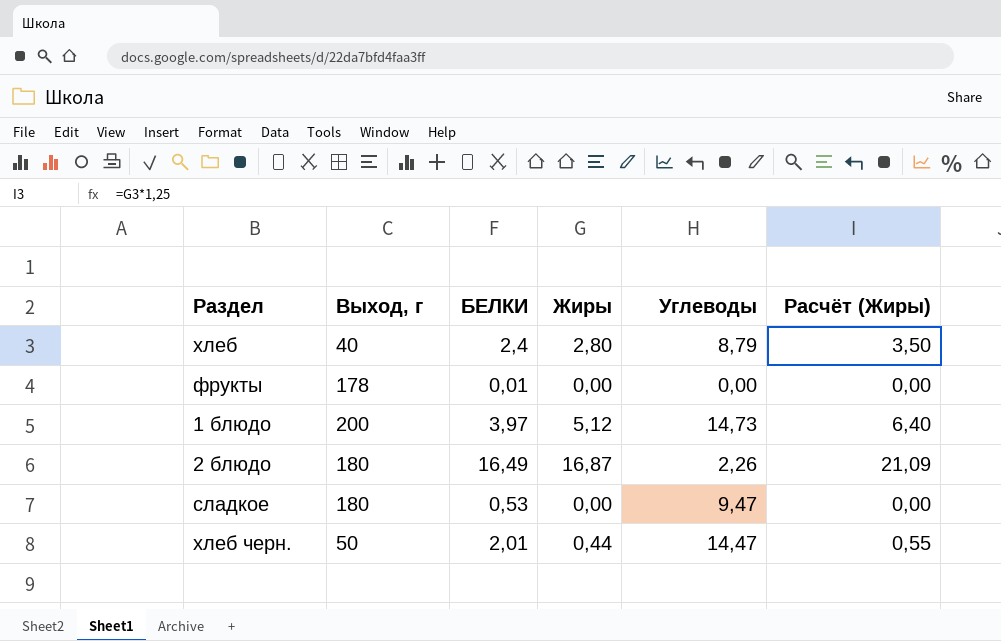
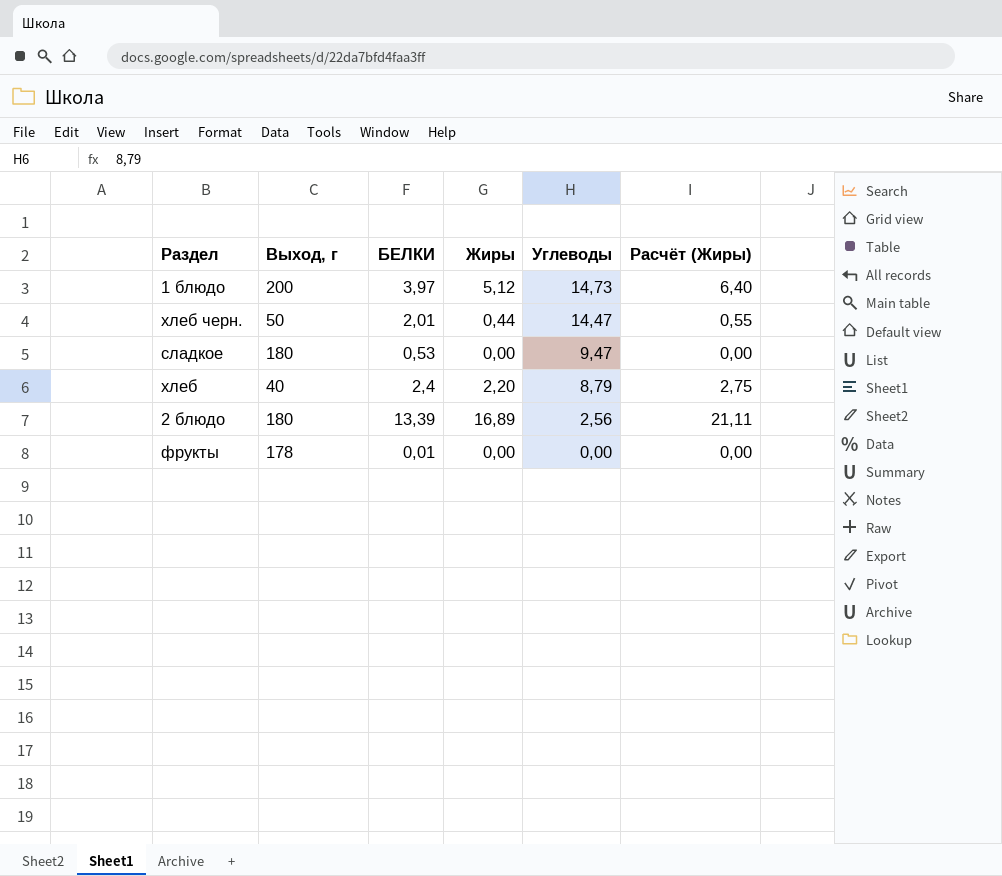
row order: none -> Углеводы descending
хлеб | Жиры: 2,80 -> 2,20
хлеб | Расчёт (Жиры): 3,50 -> 2,75
2 блюдо | БЕЛКИ: 16,49 -> 13,39
2 блюдо | Жиры: 16,87 -> 16,89
2 блюдо | Углеводы: 2,26 -> 2,56
2 блюдо | Расчёт (Жиры): 21,09 -> 21,11

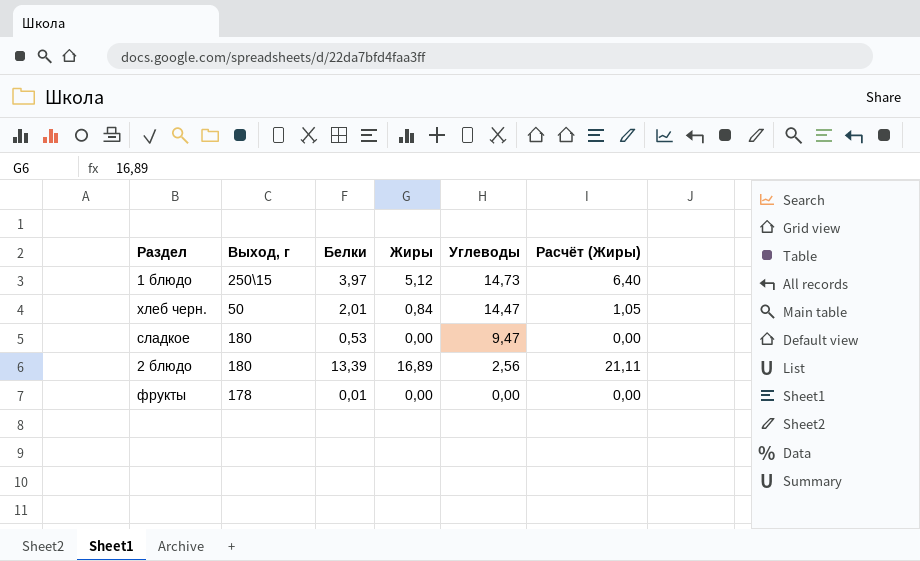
column name: БЕЛКИ -> Белки
row хлеб: 40 | 2,4 | 2,20 | 8,79 | 2,75 -> none
1 блюдо | Выход, г: 200 -> 250\15
хлеб черн. | Жиры: 0,44 -> 0,84
хлеб черн. | Расчёт (Жиры): 0,55 -> 1,05

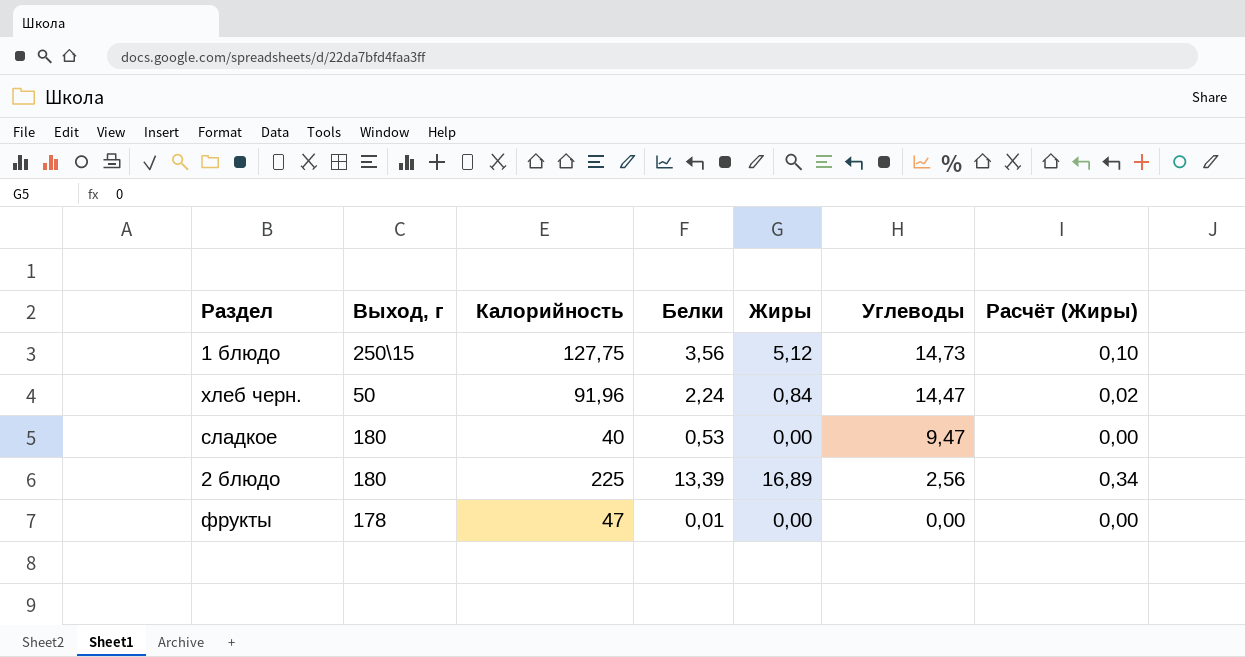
column Калорийность | position: none -> 3
column Расчёт (Жиры) | formula: [Жиры] * 1,25 -> [Жиры] * 0,02
1 блюдо | Белки: 3,97 -> 3,56
хлеб черн. | Белки: 2,01 -> 2,24

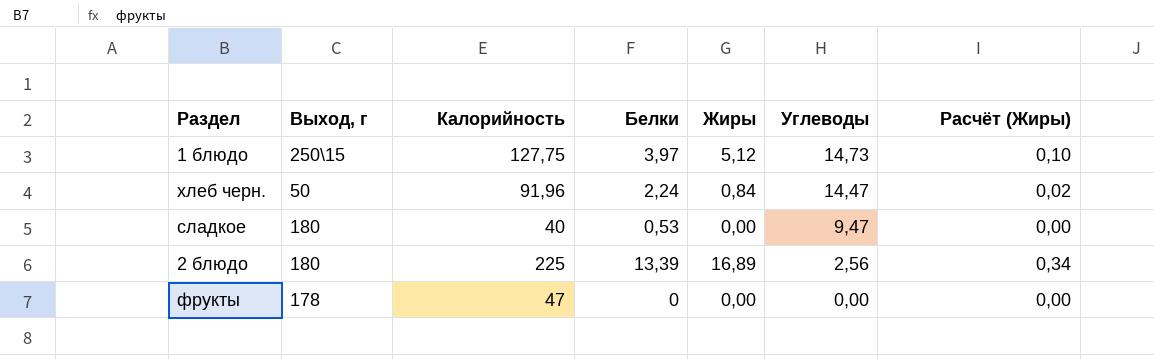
1 блюдо | Белки: 3,56 -> 3,97
фрукты | Белки: 0,01 -> 0

